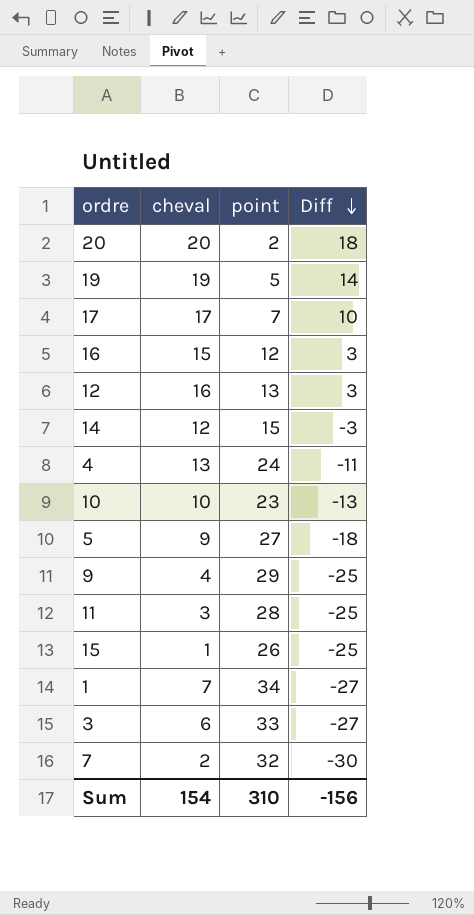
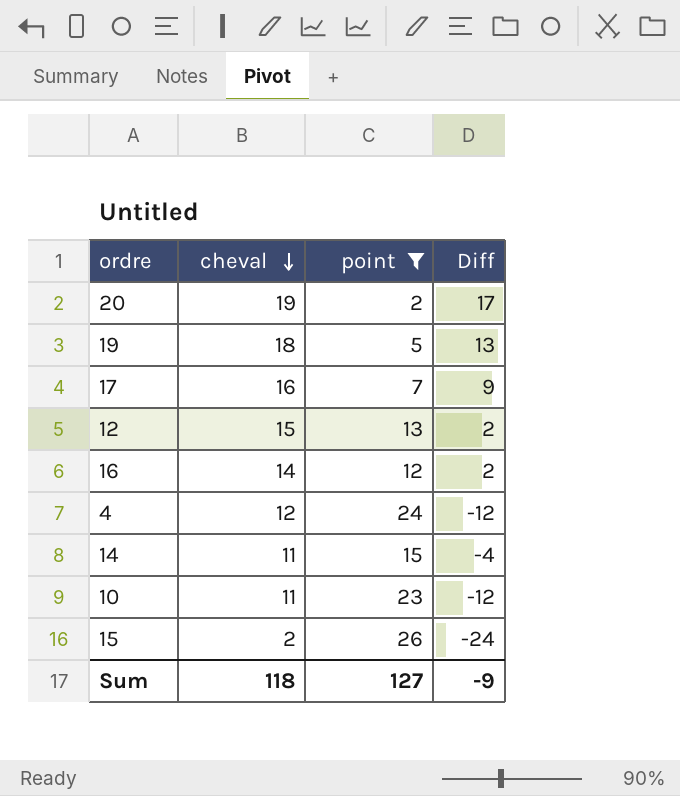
filter: none -> point <= 26
row order: Diff descending -> cheval descending
20 | cheval: 20 -> 19
20 | Diff: 18 -> 17
19 | cheval: 19 -> 18
19 | Diff: 14 -> 13
17 | cheval: 17 -> 16
17 | Diff: 10 -> 9
12 | cheval: 16 -> 15
12 | Diff: 3 -> 2
16 | cheval: 15 -> 14
16 | Diff: 3 -> 2
4 | cheval: 13 -> 12
4 | Diff: -11 -> -12
14 | cheval: 12 -> 11
14 | Diff: -3 -> -4
10 | cheval: 10 -> 11
10 | Diff: -13 -> -12
15 | cheval: 1 -> 2
15 | Diff: -25 -> -24
Sum | cheval: 154 -> 118
Sum | point: 310 -> 127
Sum | Diff: -156 -> -9

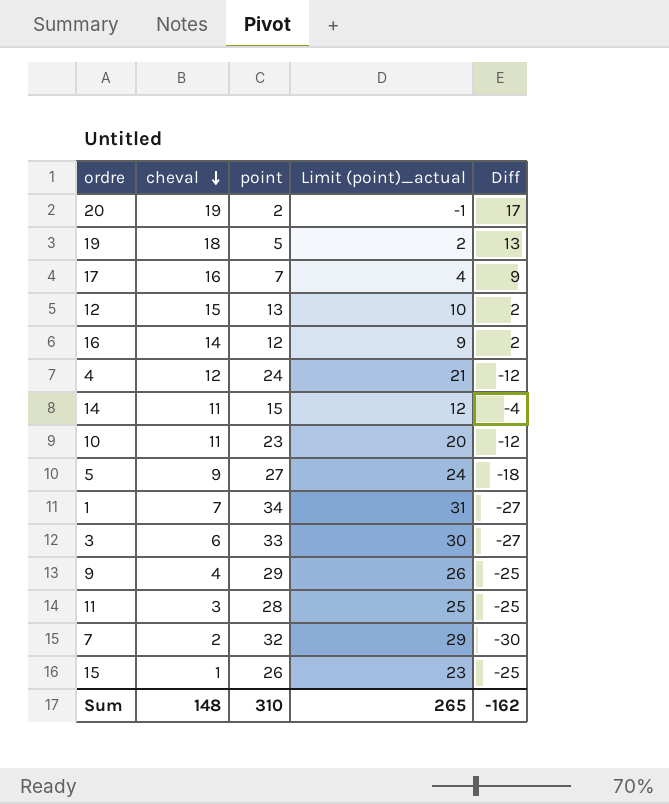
filter: point <= 26 -> none
column Limit (point)_actual | formula: none -> [point] - 3
15 | cheval: 2 -> 1
15 | Diff: -24 -> -25
Sum | cheval: 118 -> 148
Sum | point: 127 -> 310
Sum | Diff: -9 -> -162

